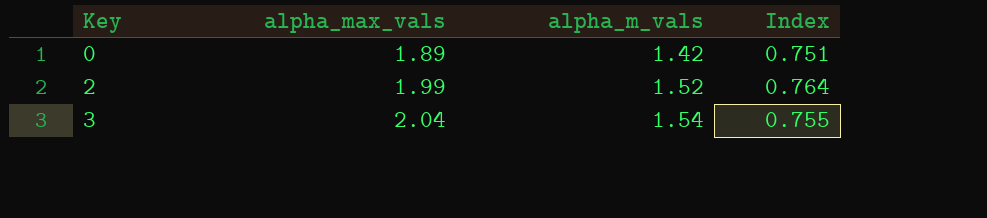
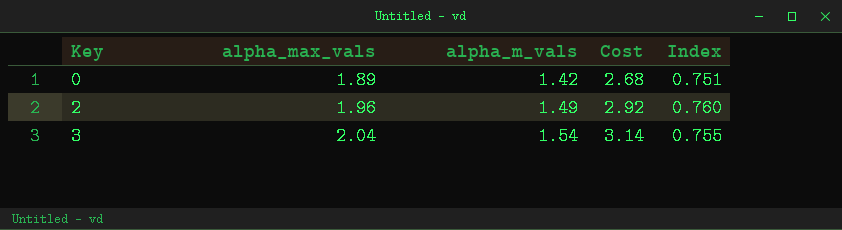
column Cost | formula: none -> [alpha_max_vals] * [alpha_m_vals]
2 | alpha_max_vals: 1.99 -> 1.96
2 | alpha_m_vals: 1.52 -> 1.49
2 | Index: 0.764 -> 0.760

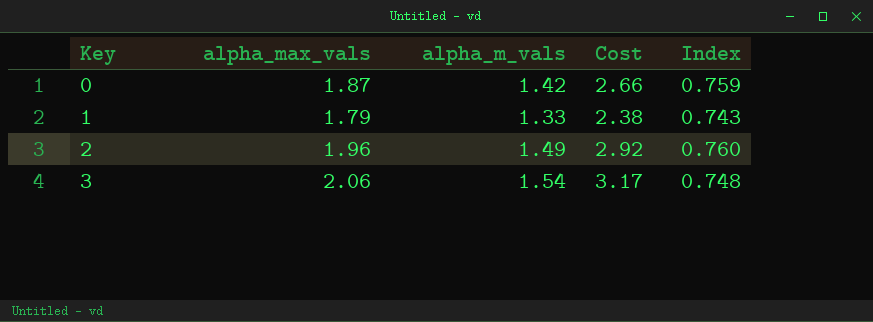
0 | alpha_max_vals: 1.89 -> 1.87
0 | Cost: 2.68 -> 2.66
0 | Index: 0.751 -> 0.759
row 1: none -> 1.79 | 1.33 | 2.38 | 0.743
3 | alpha_max_vals: 2.04 -> 2.06
3 | Cost: 3.14 -> 3.17
3 | Index: 0.755 -> 0.748

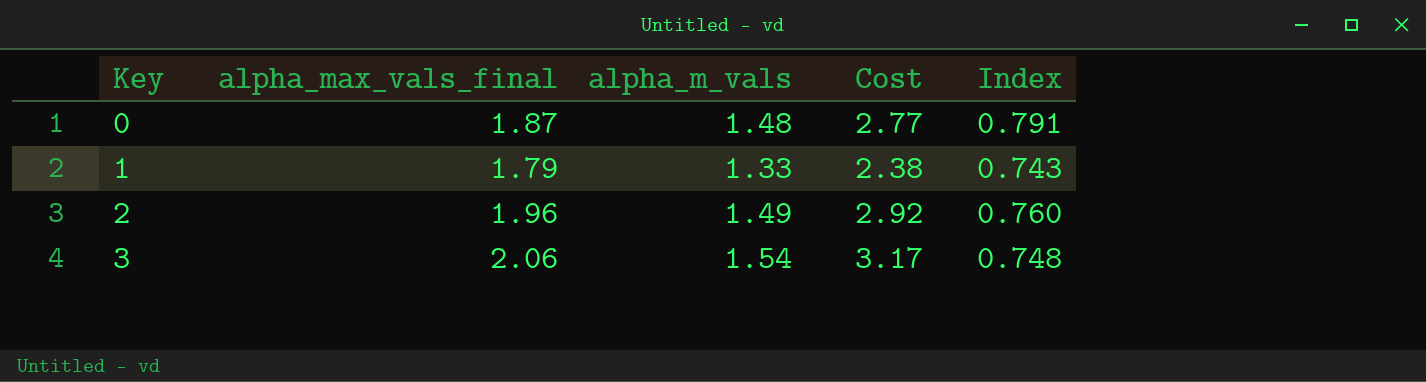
column name: alpha_max_vals -> alpha_max_vals_final
0 | alpha_m_vals: 1.42 -> 1.48
0 | Cost: 2.66 -> 2.77
0 | Index: 0.759 -> 0.791

